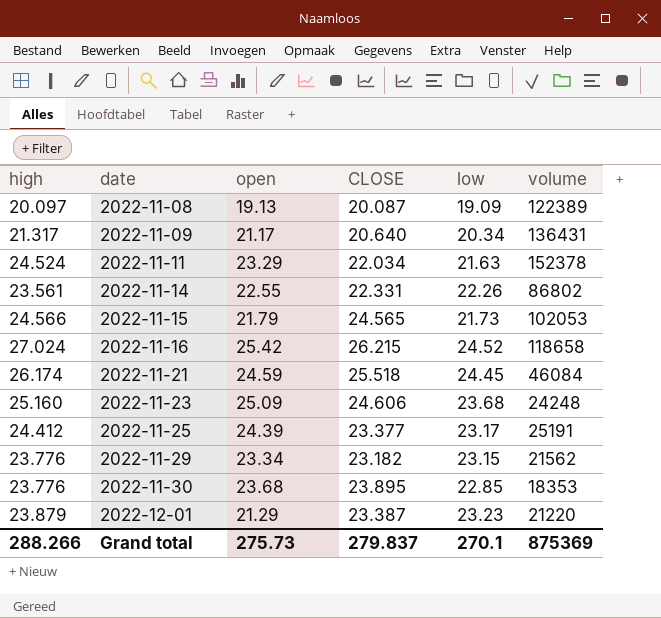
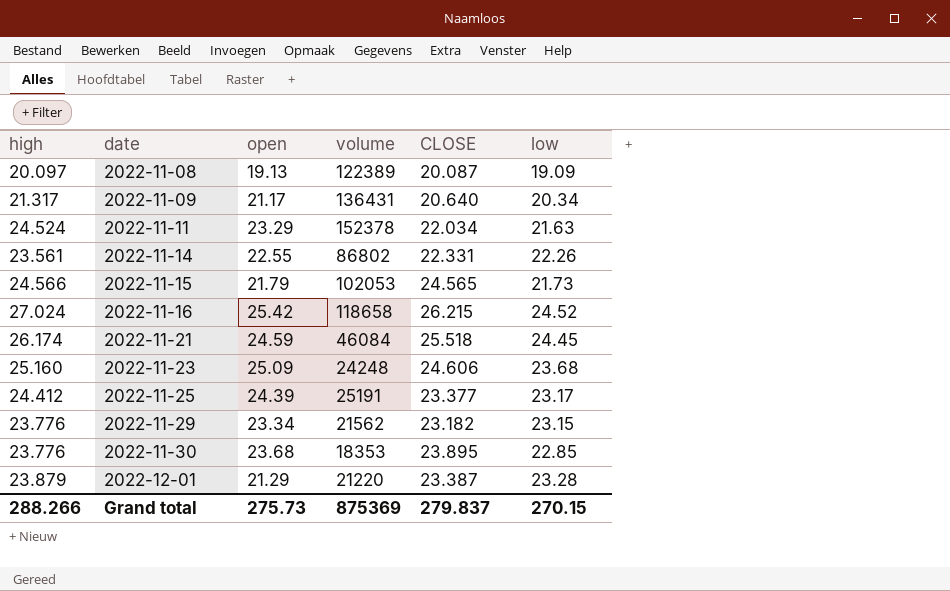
column volume | position: 6 -> 4
2022-12-01 | low: 23.23 -> 23.28
Grand total | low: 270.1 -> 270.15

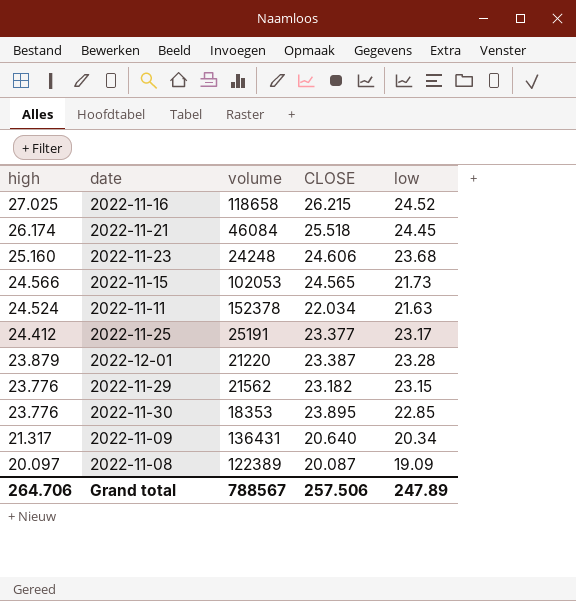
row order: date ascending -> high descending
column open | position: 3 -> none
row 2022-11-14: 23.561 | 22.55 | 86802 | 22.331 | 22.26 -> none
2022-11-16 | high: 27.024 -> 27.025
Grand total | high: 288.266 -> 264.706
Grand total | volume: 875369 -> 788567
Grand total | CLOSE: 279.837 -> 257.506
Grand total | low: 270.15 -> 247.89

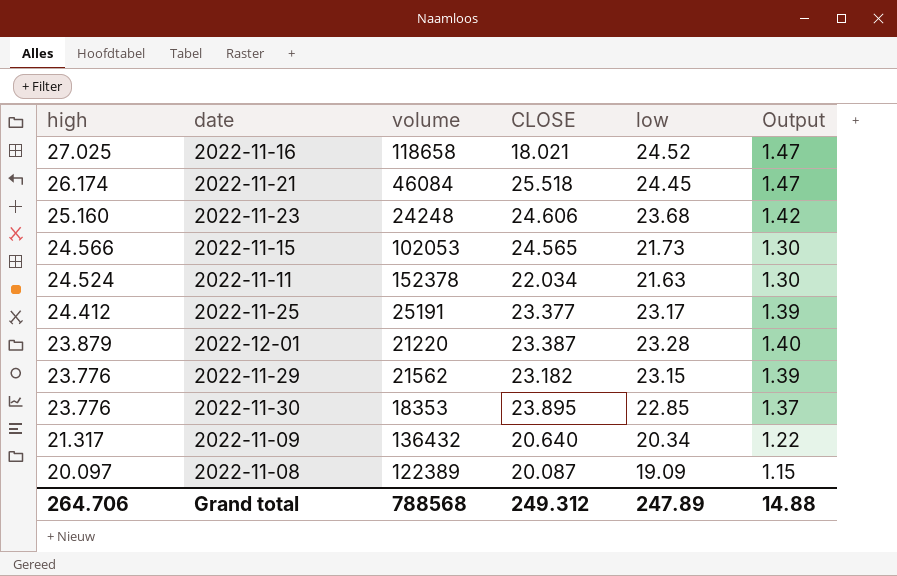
column Output | formula: none -> [low] * 0.06
2022-11-16 | CLOSE: 26.215 -> 18.021
2022-11-09 | volume: 136431 -> 136432
Grand total | volume: 788567 -> 788568
Grand total | CLOSE: 257.506 -> 249.312

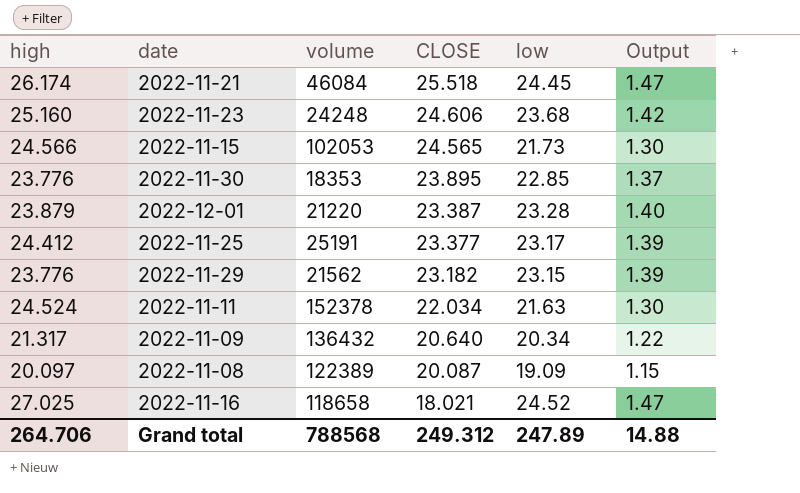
row order: high descending -> CLOSE descending

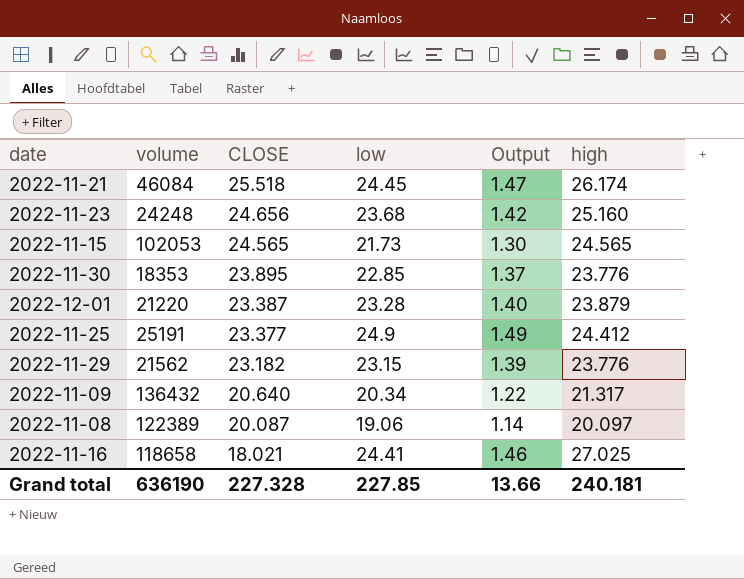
column high | position: 1 -> 6
row 2022-11-11: 24.524 | 152378 | 22.034 | 21.63 | 1.30 -> none
2022-11-23 | CLOSE: 24.606 -> 24.656
2022-11-15 | high: 24.566 -> 24.565
2022-11-25 | low: 23.17 -> 24.9
2022-11-25 | Output: 1.39 -> 1.49
2022-11-08 | low: 19.09 -> 19.06
2022-11-08 | Output: 1.15 -> 1.14
2022-11-16 | low: 24.52 -> 24.41
2022-11-16 | Output: 1.47 -> 1.46
Grand total | volume: 788568 -> 636190
Grand total | CLOSE: 249.312 -> 227.328
Grand total | low: 247.89 -> 227.85
Grand total | Output: 14.88 -> 13.66
Grand total | high: 264.706 -> 240.181

